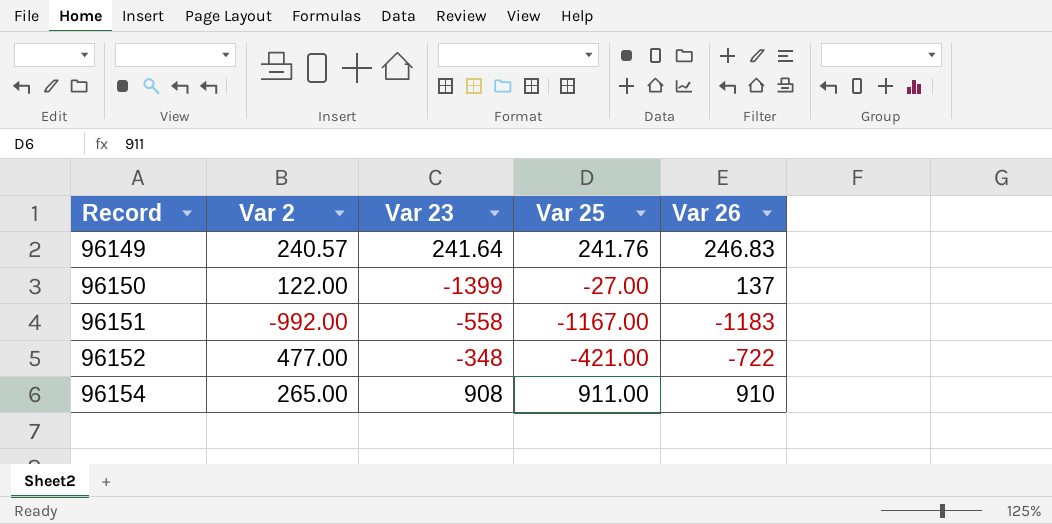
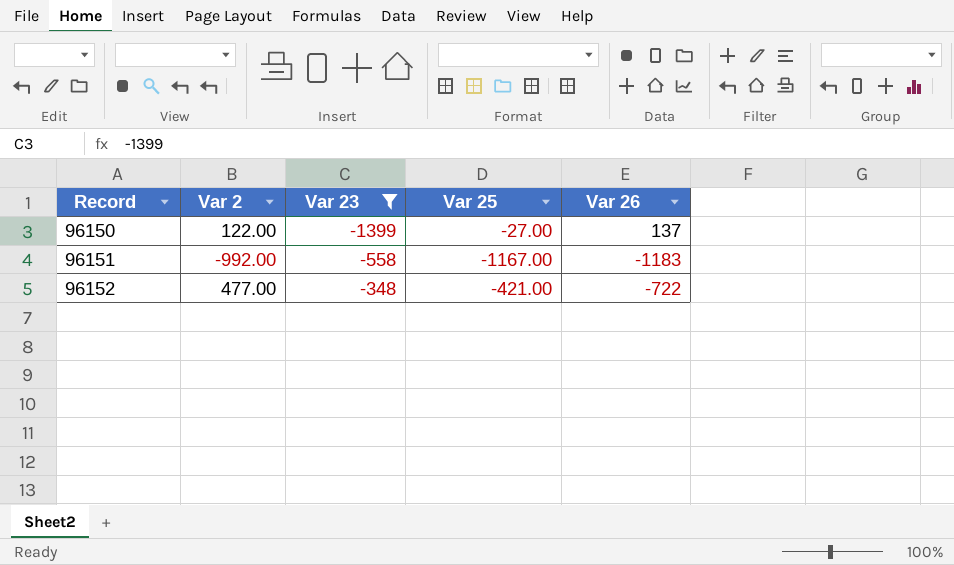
filter: none -> Var 23 <= -348

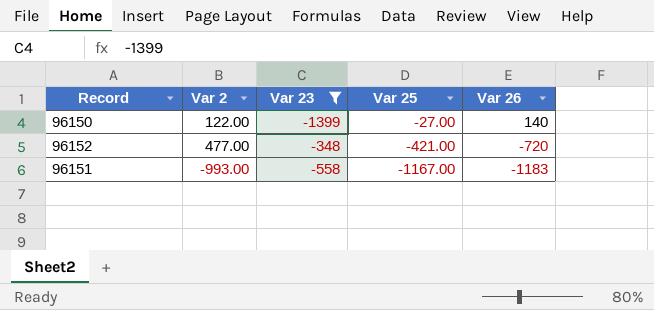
row order: Record ascending -> Var 25 descending
96150 | Var 26: 137 -> 140
96152 | Var 26: -722 -> -720
96151 | Var 2: -992.00 -> -993.00

